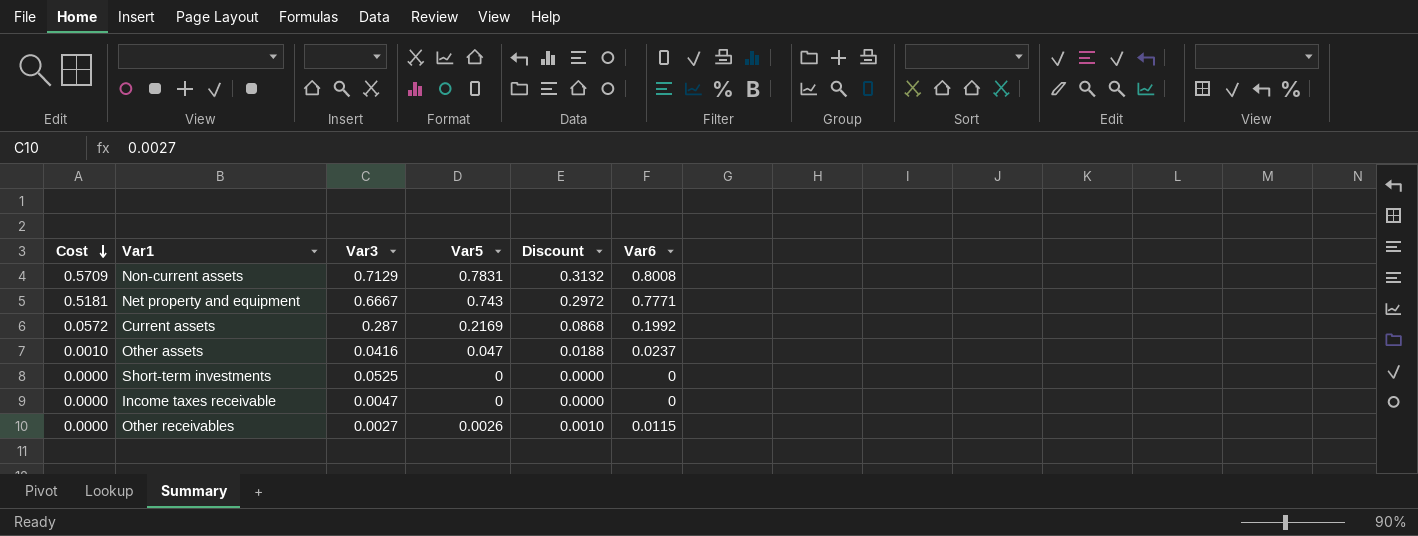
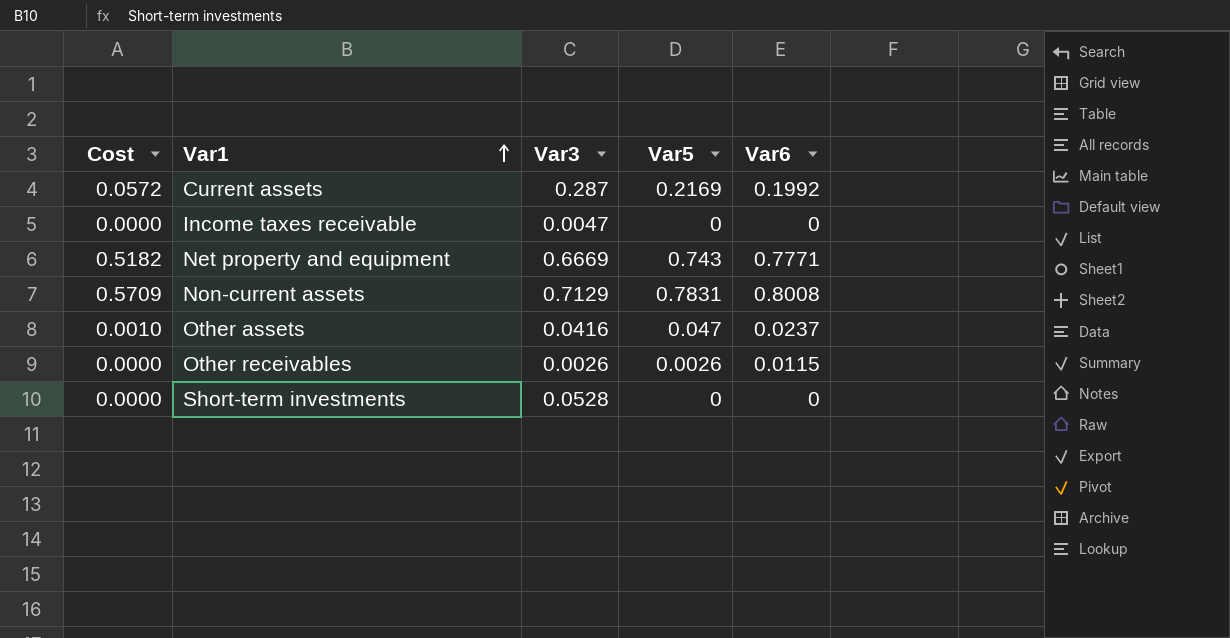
row order: Cost descending -> Var1 ascending
column Discount | formula: [Var5] * 0.4 -> none
Net property and equipment | Cost: 0.5181 -> 0.5182
Net property and equipment | Var3: 0.6667 -> 0.6669
Other receivables | Var3: 0.0027 -> 0.0026
Short-term investments | Var3: 0.0525 -> 0.0528

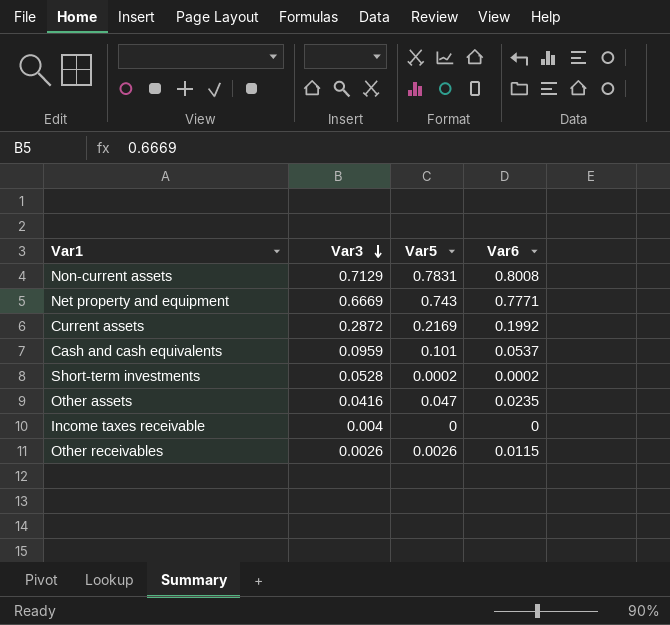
row order: Var1 ascending -> Var3 descending
column Cost | formula: [Var3] * [Var6] -> none
Current assets | Var3: 0.287 -> 0.2872
row Cash and cash equivalents: none -> 0.0959 | 0.101 | 0.0537
Short-term investments | Var5: 0 -> 0.0002
Short-term investments | Var6: 0 -> 0.0002
Other assets | Var6: 0.0237 -> 0.0235
Income taxes receivable | Var3: 0.0047 -> 0.004

